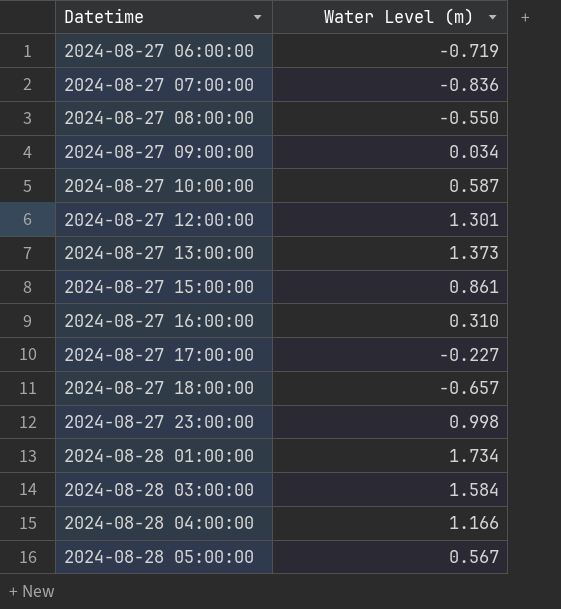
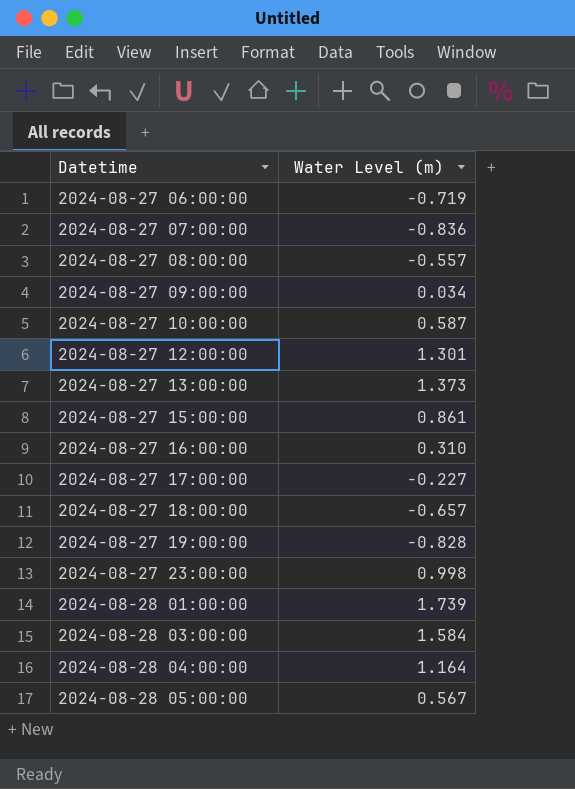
2024-08-27 08:00:00 | Water Level (m): -0.550 -> -0.557
row 2024-08-27 19:00:00: none -> -0.828
2024-08-28 01:00:00 | Water Level (m): 1.734 -> 1.739
2024-08-28 04:00:00 | Water Level (m): 1.166 -> 1.164

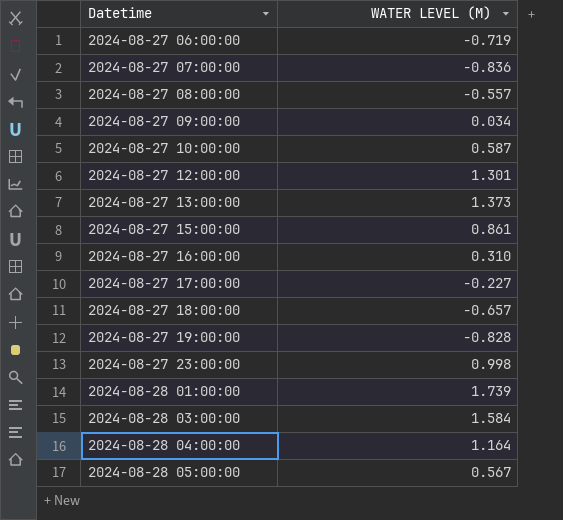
column name: Water Level (m) -> WATER LEVEL (M)

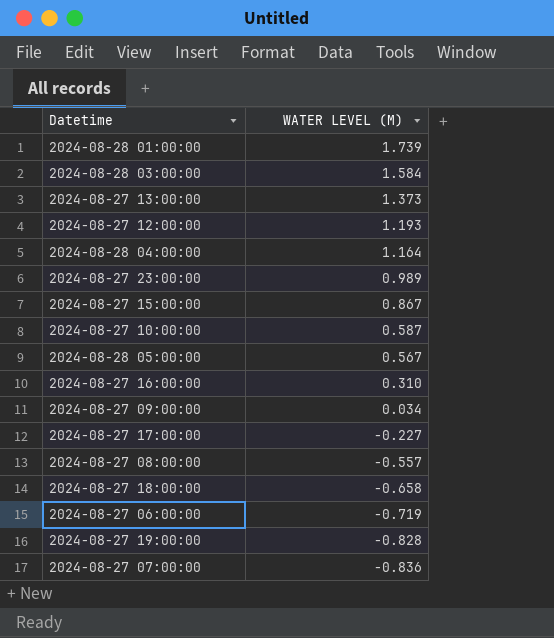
row order: Datetime ascending -> WATER LEVEL (M) descending
2024-08-27 12:00:00 | WATER LEVEL (M): 1.301 -> 1.193
2024-08-27 23:00:00 | WATER LEVEL (M): 0.998 -> 0.989
2024-08-27 15:00:00 | WATER LEVEL (M): 0.861 -> 0.867
2024-08-27 18:00:00 | WATER LEVEL (M): -0.657 -> -0.658

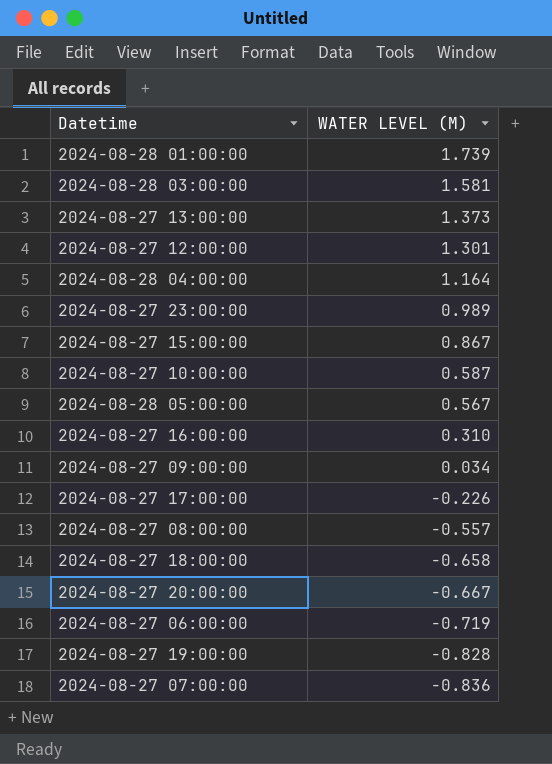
2024-08-28 03:00:00 | WATER LEVEL (M): 1.584 -> 1.581
2024-08-27 12:00:00 | WATER LEVEL (M): 1.193 -> 1.301
2024-08-27 17:00:00 | WATER LEVEL (M): -0.227 -> -0.226
row 2024-08-27 20:00:00: none -> -0.667

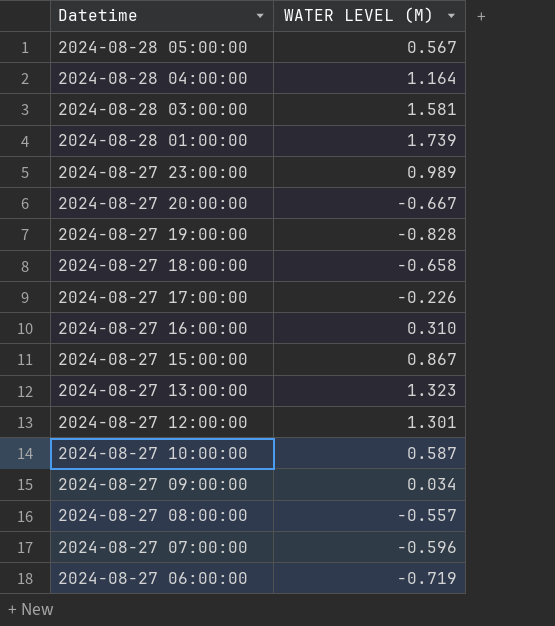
row order: WATER LEVEL (M) descending -> Datetime descending
2024-08-27 13:00:00 | WATER LEVEL (M): 1.373 -> 1.323
2024-08-27 07:00:00 | WATER LEVEL (M): -0.836 -> -0.596

